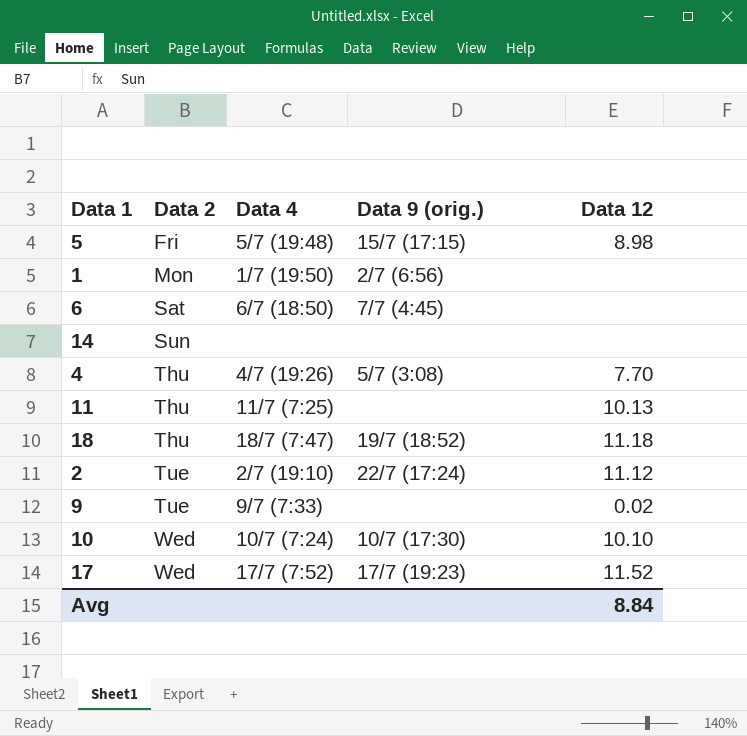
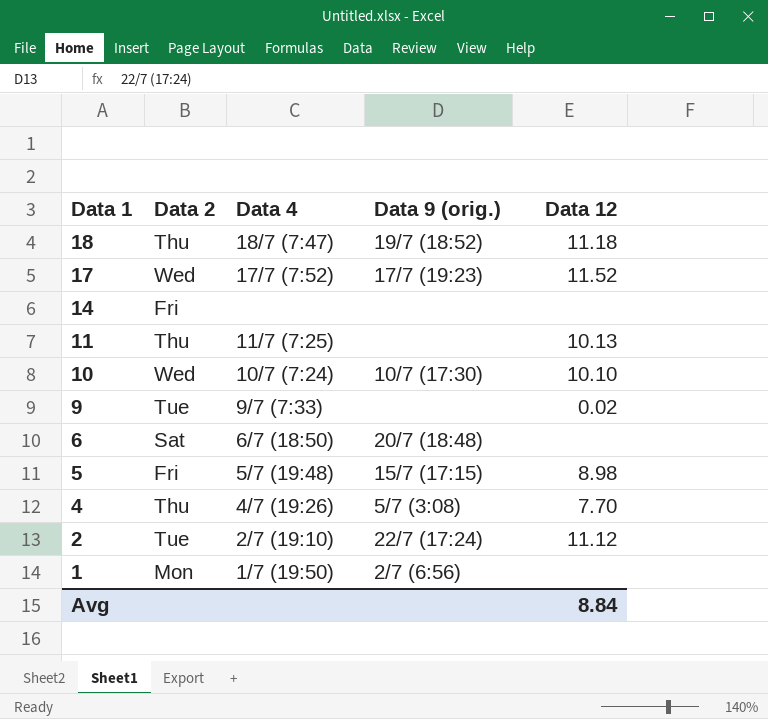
row order: Data 2 ascending -> Data 1 descending
14 | Data 2: Sun -> Fri
6 | Data 9 (orig.): 7/7 (4:45) -> 20/7 (18:48)

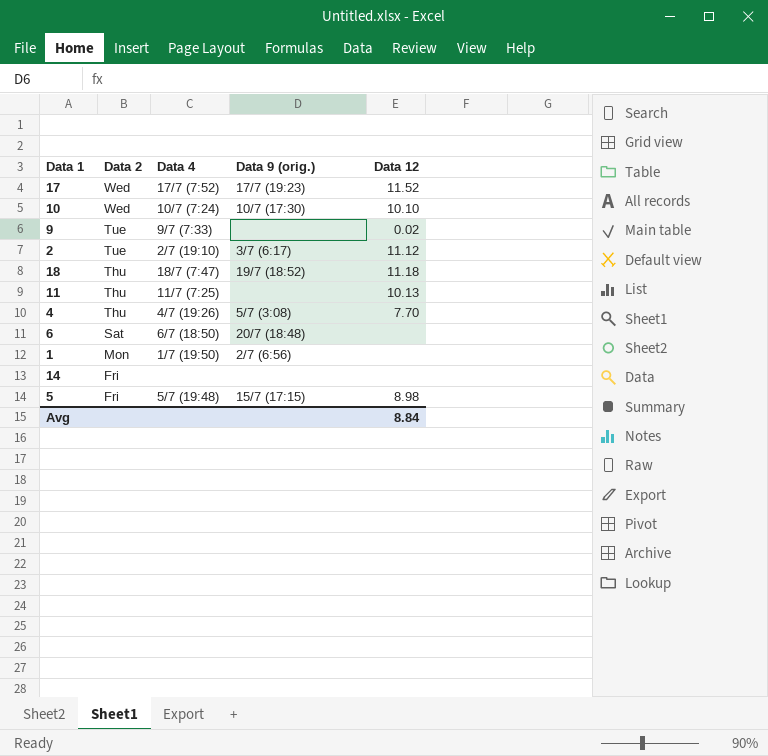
row order: Data 1 descending -> Data 2 descending
2 | Data 9 (orig.): 22/7 (17:24) -> 3/7 (6:17)

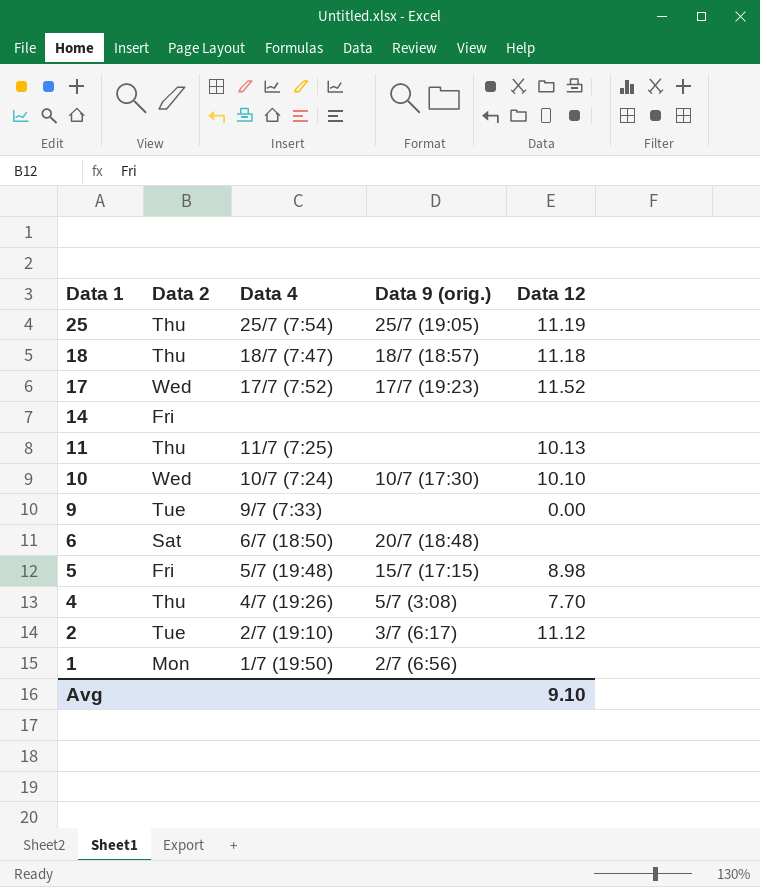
row order: Data 2 descending -> Data 1 descending
row 25: none -> Thu | 25/7 (7:54) | 25/7 (19:05) | 11.19
18 | Data 9 (orig.): 19/7 (18:52) -> 18/7 (18:57)
9 | Data 12: 0.02 -> 0.00
Avg | Data 12: 8.84 -> 9.10

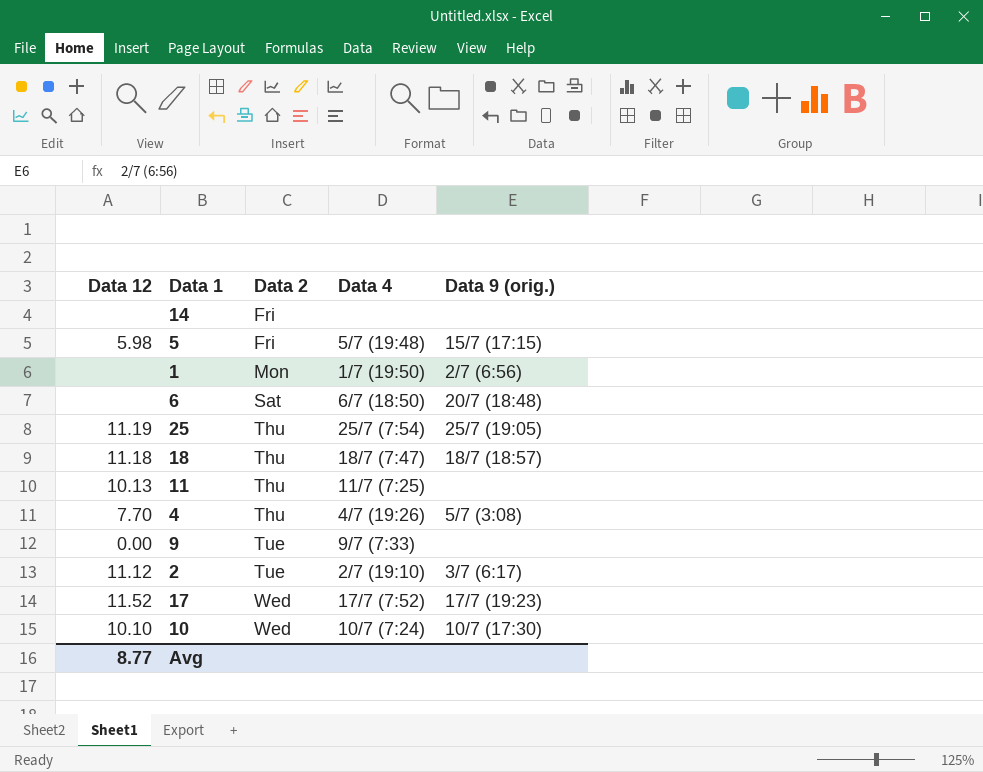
row order: Data 1 descending -> Data 2 ascending
column Data 12 | position: 5 -> 1
5 | Data 12: 8.98 -> 5.98
Avg | Data 12: 9.10 -> 8.77

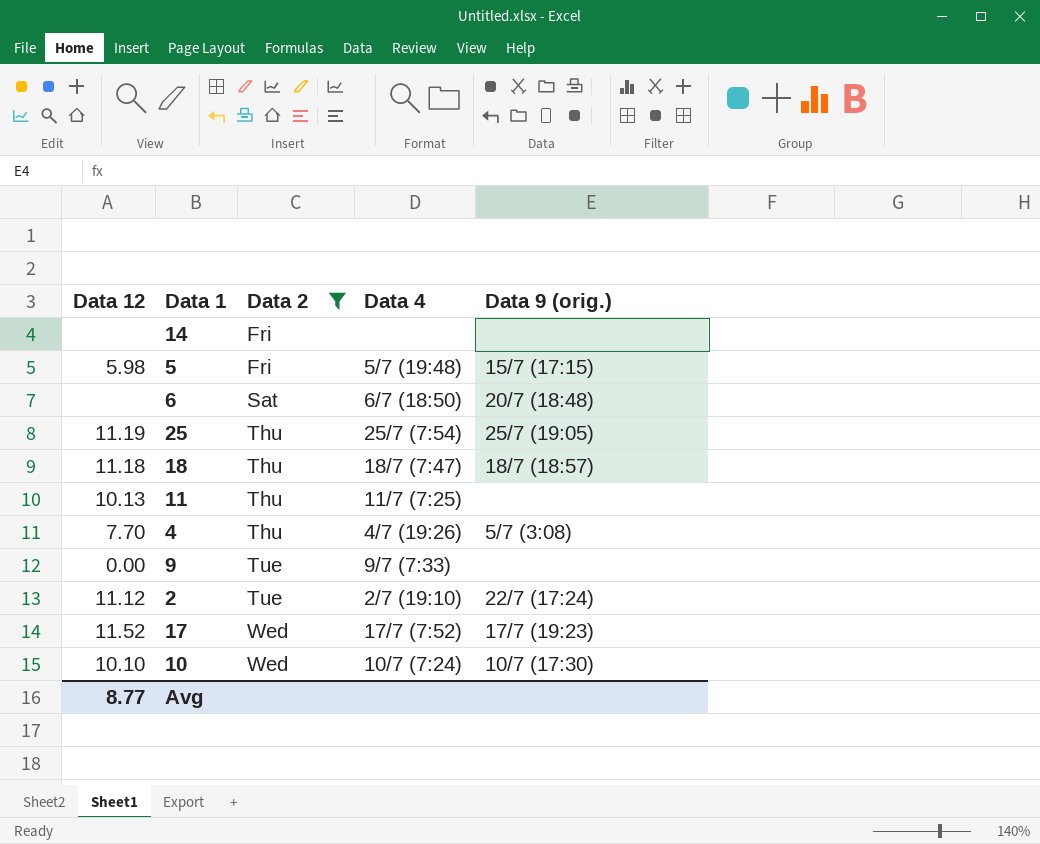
filter: none -> Data 2 != Mon
2 | Data 9 (orig.): 3/7 (6:17) -> 22/7 (17:24)

